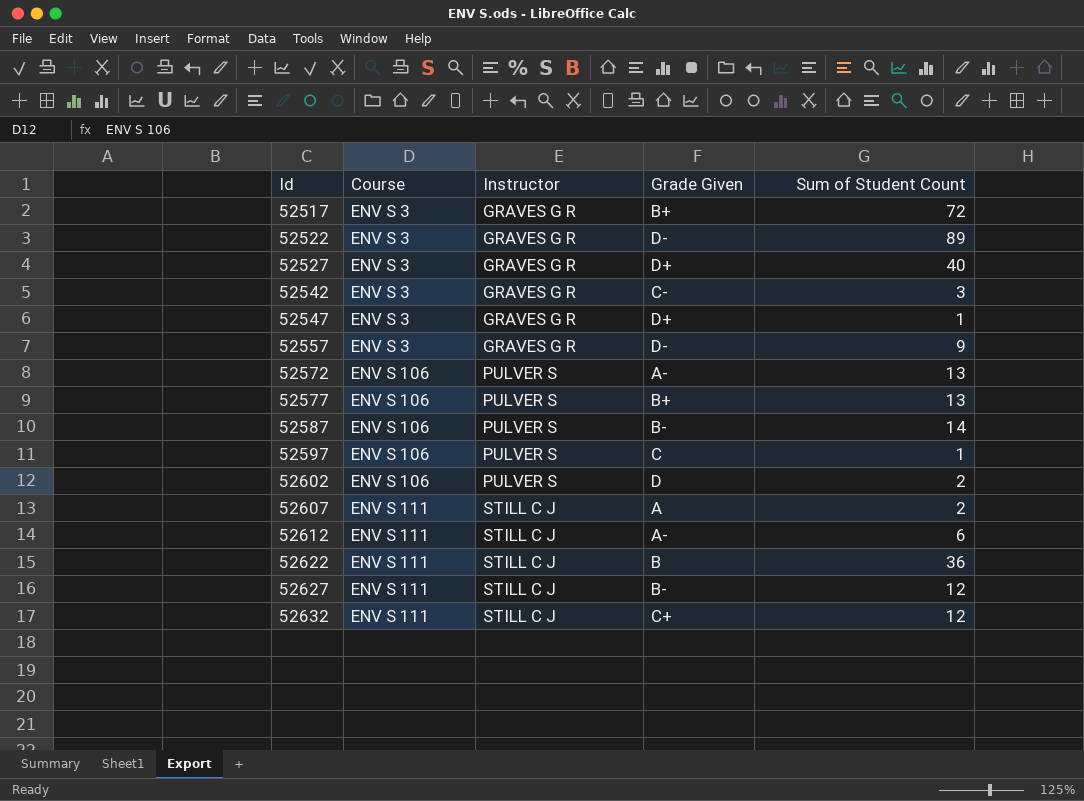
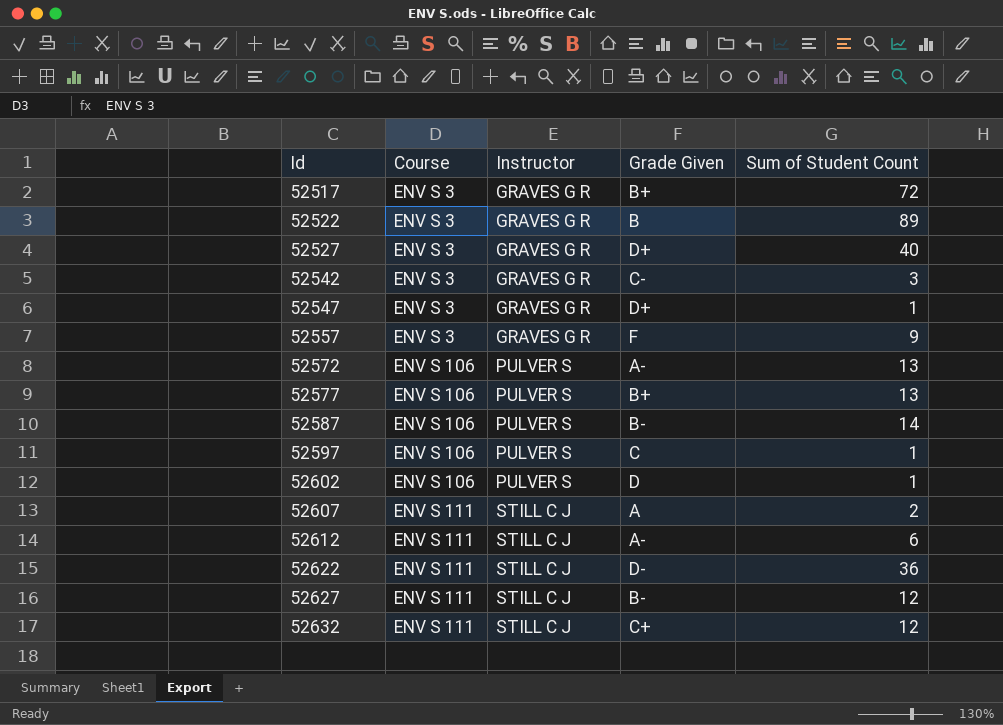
52522 | Grade Given: D- -> B
52557 | Grade Given: D- -> F
52602 | Sum of Student Count: 2 -> 1
52622 | Grade Given: B -> D-

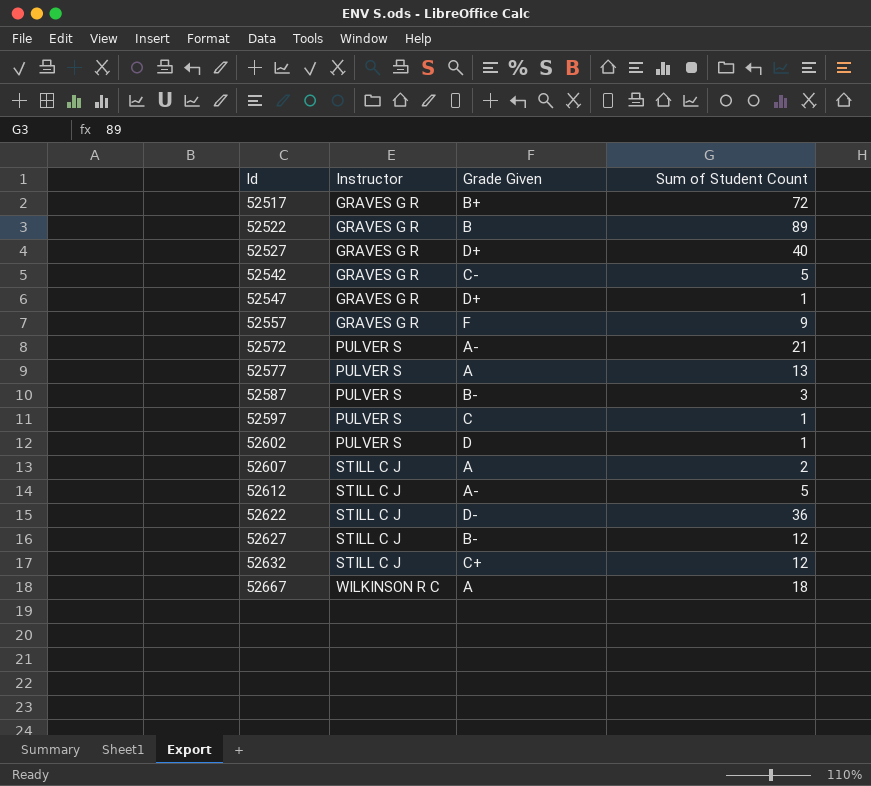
column Course | position: 2 -> none
52542 | Sum of Student Count: 3 -> 5
52572 | Sum of Student Count: 13 -> 21
52577 | Grade Given: B+ -> A
52587 | Sum of Student Count: 14 -> 3
52612 | Sum of Student Count: 6 -> 5
row 52667: none -> WILKINSON R C | A | 18

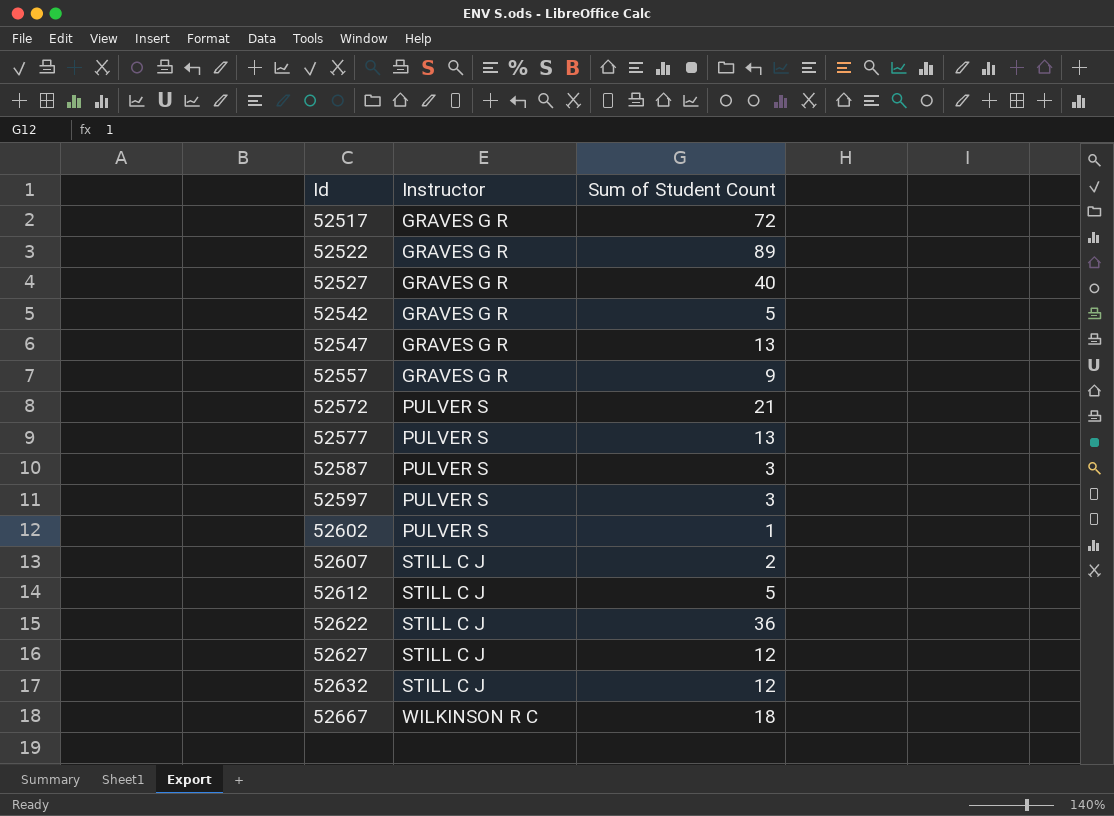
column Grade Given | position: 3 -> none
52547 | Sum of Student Count: 1 -> 13
52597 | Sum of Student Count: 1 -> 3

